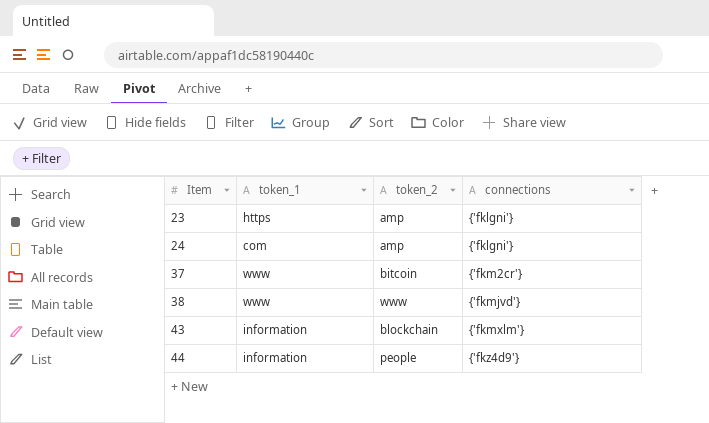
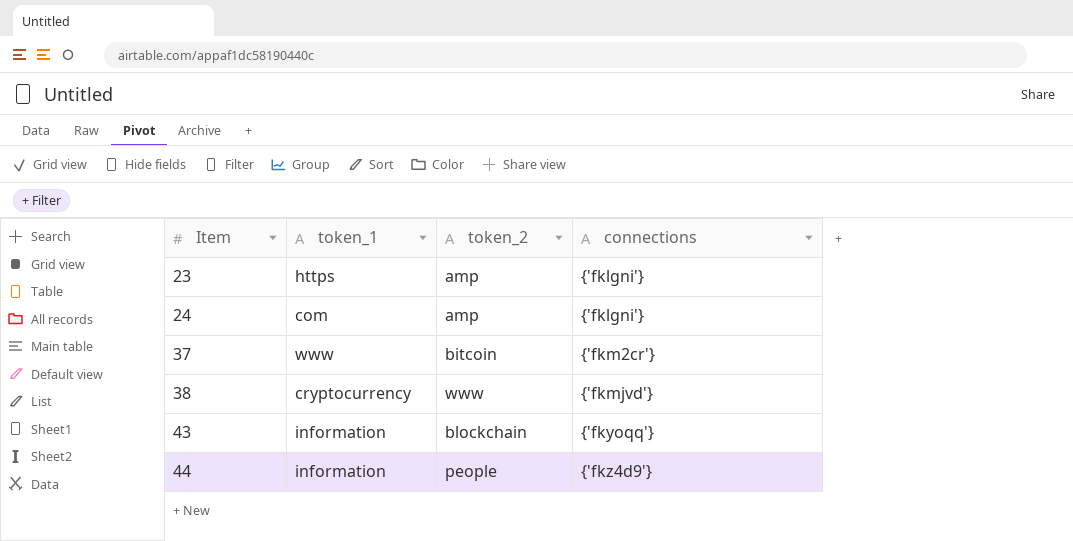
38 | token_1: www -> cryptocurrency
43 | connections: {'fkmxlm'} -> {'fkyoqq'}

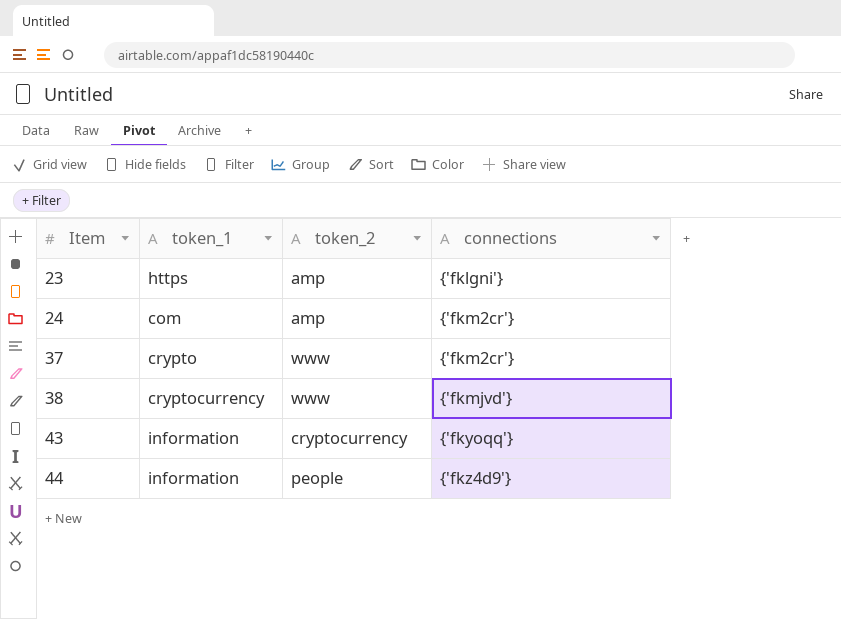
24 | connections: {'fklgni'} -> {'fkm2cr'}
37 | token_1: www -> crypto
37 | token_2: bitcoin -> www
43 | token_2: blockchain -> cryptocurrency

